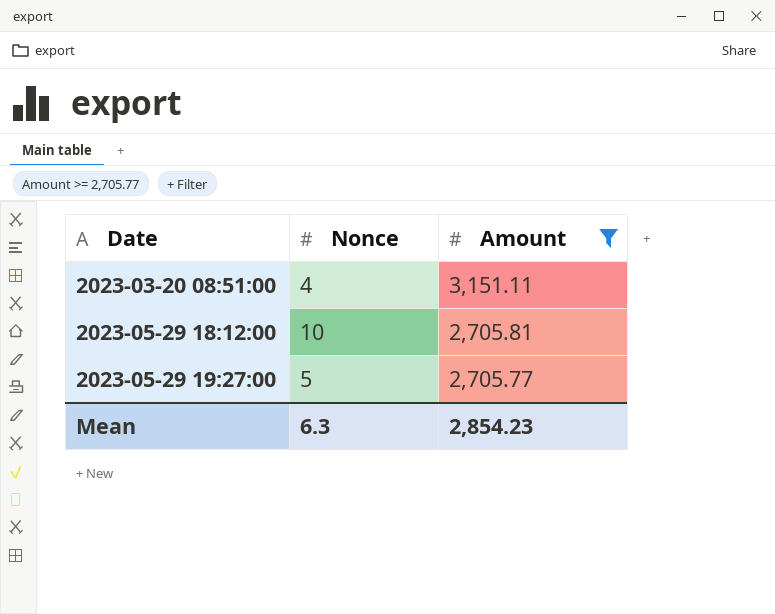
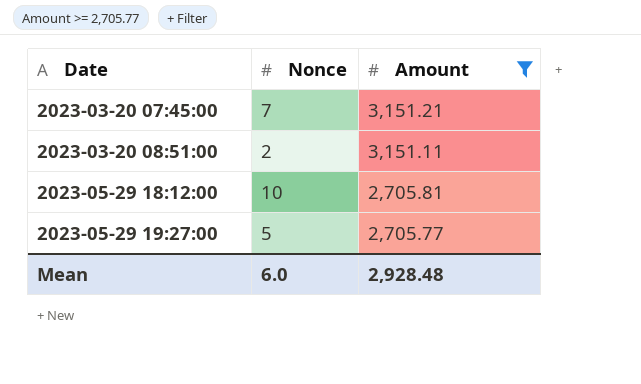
row 2023-03-20 07:45:00: none -> 7 | 3,151.21
2023-03-20 08:51:00 | Nonce: 4 -> 2
Mean | Nonce: 6.3 -> 6.0
Mean | Amount: 2,854.23 -> 2,928.48

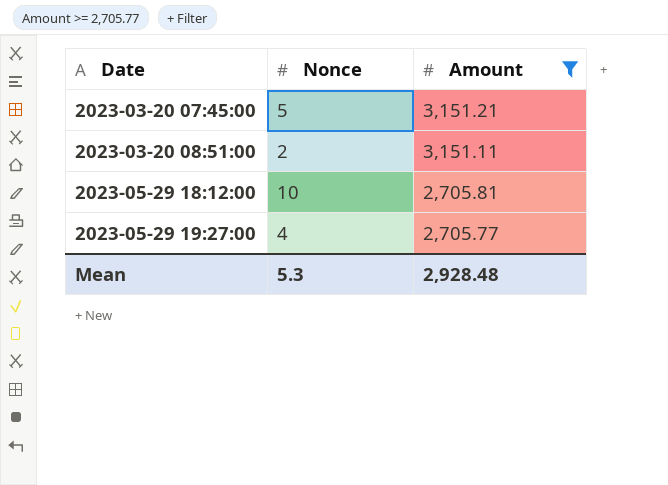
2023-03-20 07:45:00 | Nonce: 7 -> 5
2023-05-29 19:27:00 | Nonce: 5 -> 4
Mean | Nonce: 6.0 -> 5.3

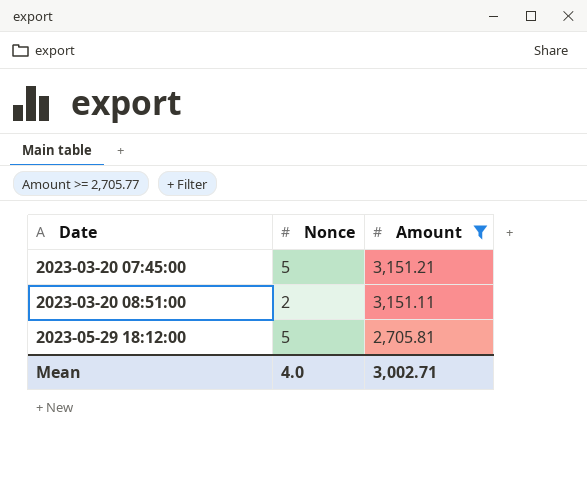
row 2023-05-29 19:27:00: 4 | 2,705.77 -> none
2023-05-29 18:12:00 | Nonce: 10 -> 5
Mean | Nonce: 5.3 -> 4.0
Mean | Amount: 2,928.48 -> 3,002.71

